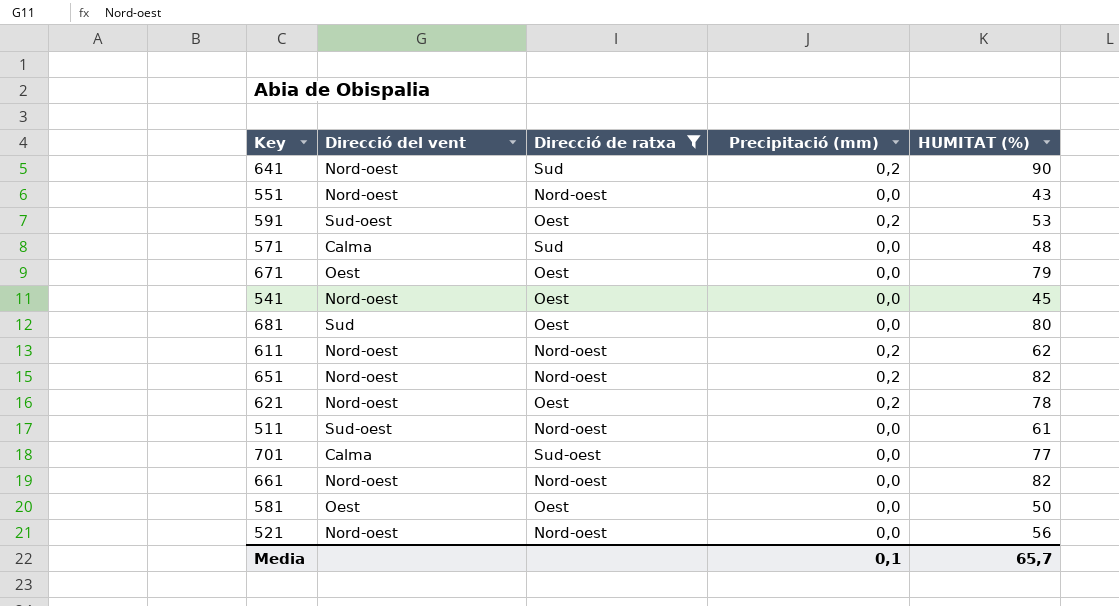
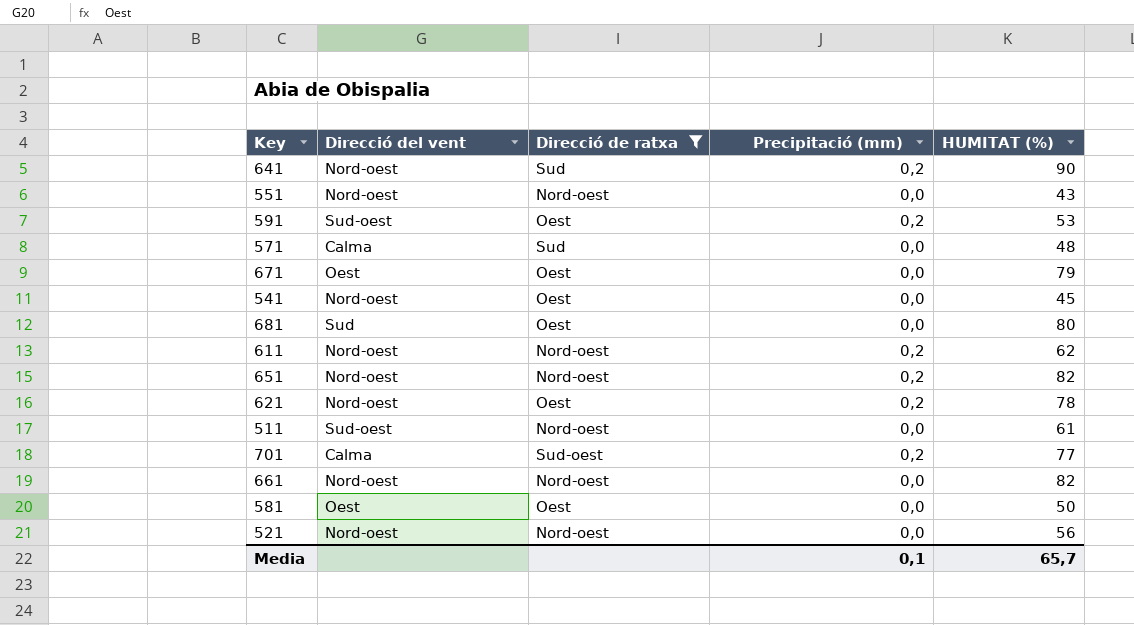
701 | Precipitació (mm): 0,0 -> 0,2

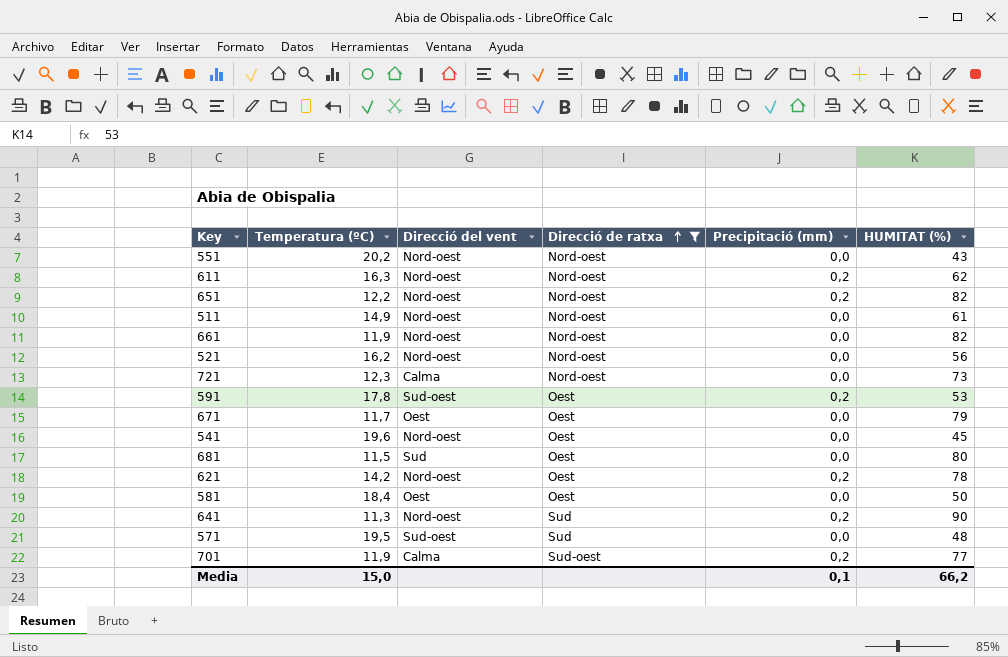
row order: none -> Direcció de ratxa ascending
column Temperatura (ºC) | position: none -> 2
511 | Direcció del vent: Sud-oest -> Nord-oest
row 721: none -> 12,3 | Calma | Nord-oest | 0,0 | 73
571 | Direcció del vent: Calma -> Sud-oest
Media | HUMITAT (%): 65,7 -> 66,2

